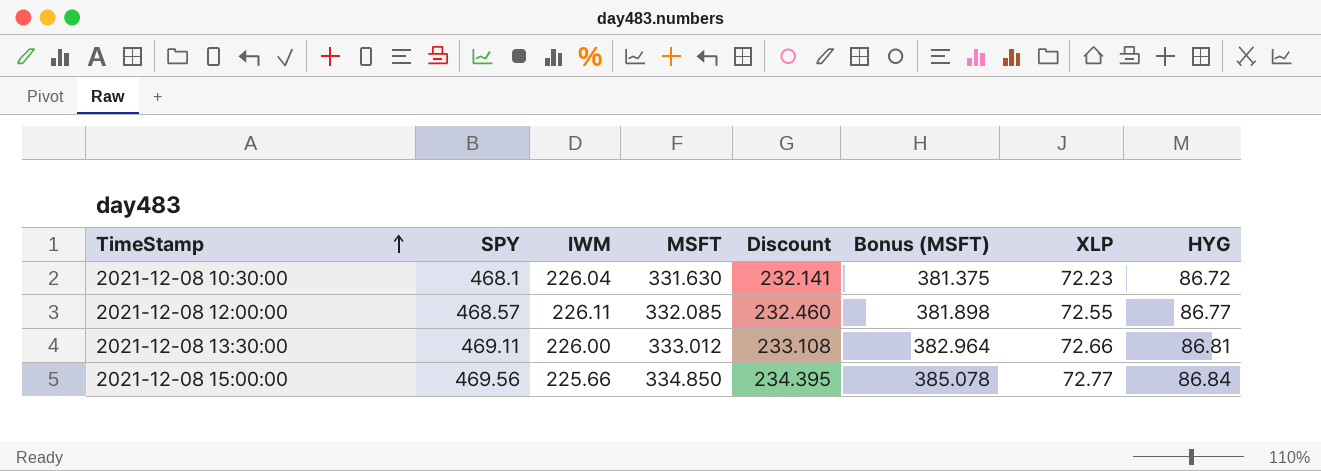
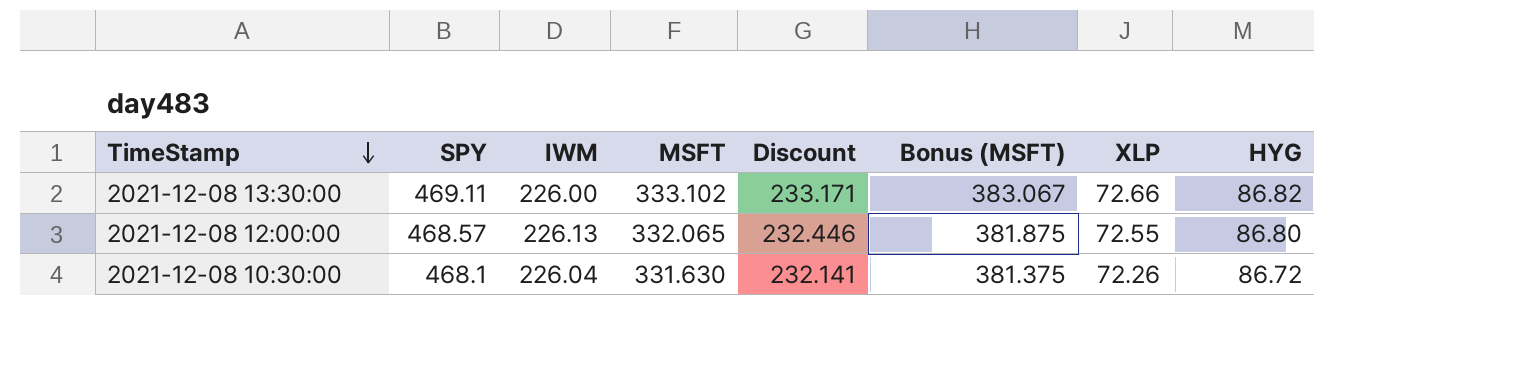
row order: TimeStamp ascending -> TimeStamp descending
row 2021-12-08 15:00:00: 469.56 | 225.66 | 334.850 | 234.395 | 385.078 | 72.77 | 86.84 -> none
2021-12-08 13:30:00 | MSFT: 333.012 -> 333.102
2021-12-08 13:30:00 | Discount: 233.108 -> 233.171
2021-12-08 13:30:00 | Bonus (MSFT): 382.964 -> 383.067
2021-12-08 13:30:00 | HYG: 86.81 -> 86.82
2021-12-08 12:00:00 | IWM: 226.11 -> 226.13
2021-12-08 12:00:00 | MSFT: 332.085 -> 332.065
2021-12-08 12:00:00 | Discount: 232.460 -> 232.446
2021-12-08 12:00:00 | Bonus (MSFT): 381.898 -> 381.875
2021-12-08 12:00:00 | HYG: 86.77 -> 86.80
2021-12-08 10:30:00 | XLP: 72.23 -> 72.26

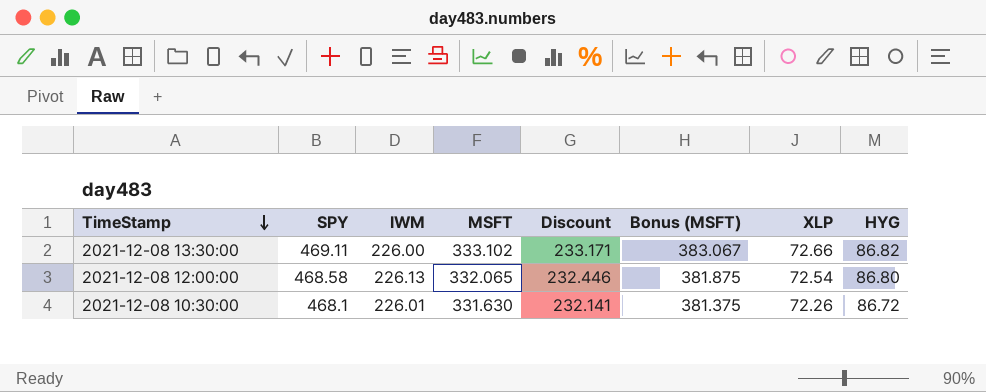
2021-12-08 12:00:00 | SPY: 468.57 -> 468.58
2021-12-08 12:00:00 | XLP: 72.55 -> 72.54
2021-12-08 10:30:00 | IWM: 226.04 -> 226.01

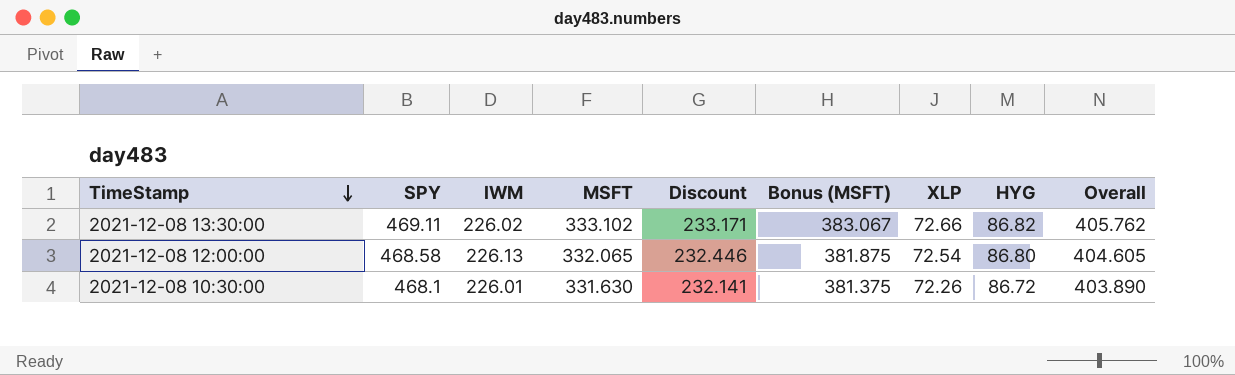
column Overall | formula: none -> [MSFT] + [XLP]
2021-12-08 13:30:00 | IWM: 226.00 -> 226.02

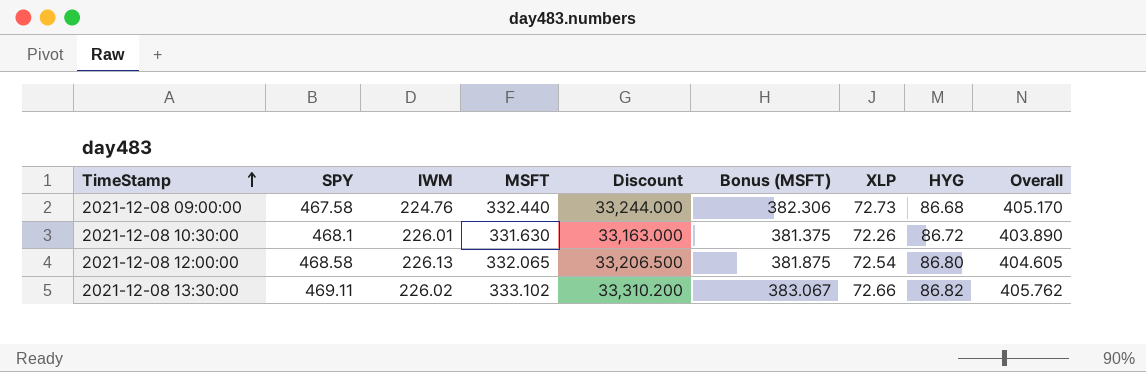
row order: TimeStamp descending -> TimeStamp ascending
column Discount | formula: [MSFT] * 0.7 -> [MSFT] * 100
row 2021-12-08 09:00:00: none -> 467.58 | 224.76 | 332.440 | 33,244.000 | 382.306 | 72.73 | 86.68 | 405.170

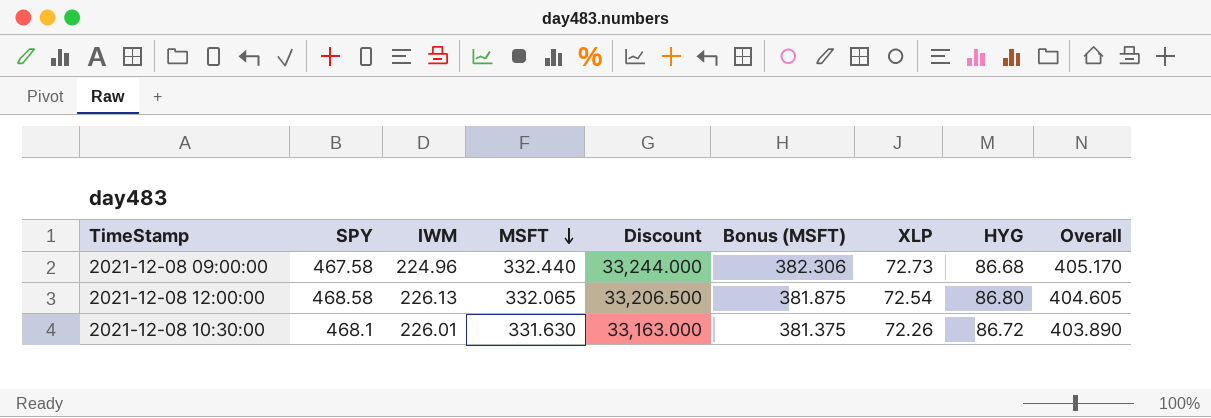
row order: TimeStamp ascending -> MSFT descending
row 2021-12-08 13:30:00: 469.11 | 226.02 | 333.102 | 33,310.200 | 383.067 | 72.66 | 86.82 | 405.762 -> none
2021-12-08 09:00:00 | IWM: 224.76 -> 224.96

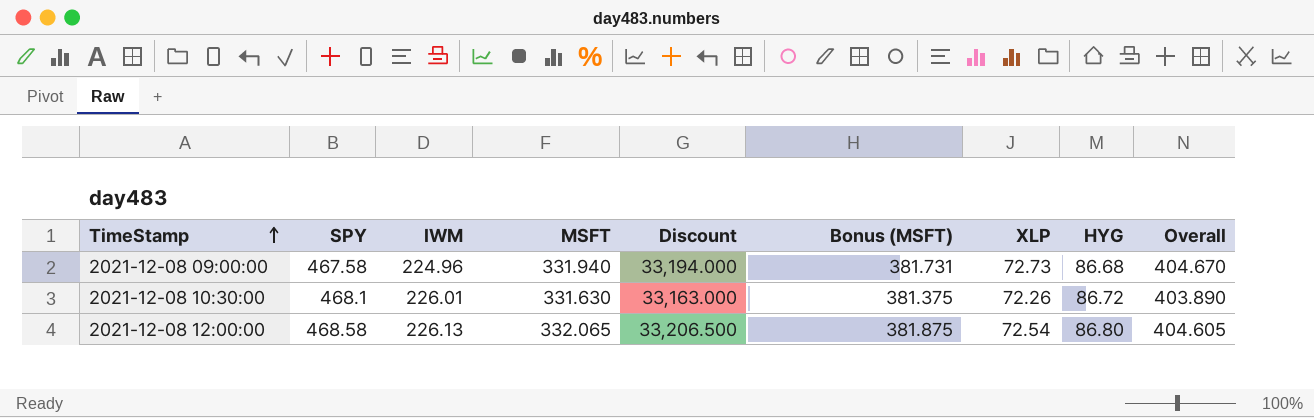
row order: MSFT descending -> TimeStamp ascending
2021-12-08 09:00:00 | MSFT: 332.440 -> 331.940
2021-12-08 09:00:00 | Discount: 33,244.000 -> 33,194.000
2021-12-08 09:00:00 | Bonus (MSFT): 382.306 -> 381.731
2021-12-08 09:00:00 | Overall: 405.170 -> 404.670

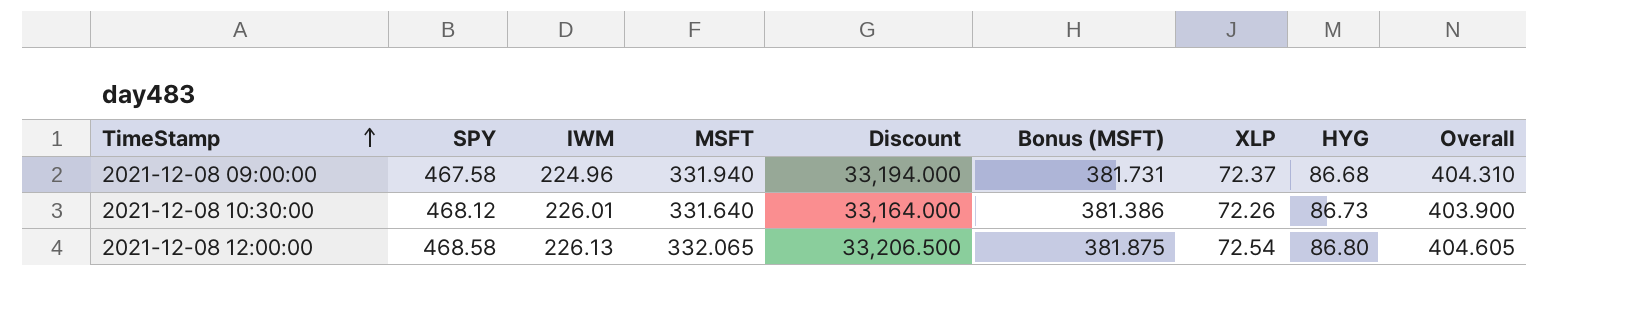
2021-12-08 09:00:00 | XLP: 72.73 -> 72.37
2021-12-08 09:00:00 | Overall: 404.670 -> 404.310
2021-12-08 10:30:00 | SPY: 468.1 -> 468.12
2021-12-08 10:30:00 | MSFT: 331.630 -> 331.640
2021-12-08 10:30:00 | Discount: 33,163.000 -> 33,164.000
2021-12-08 10:30:00 | Bonus (MSFT): 381.375 -> 381.386
2021-12-08 10:30:00 | HYG: 86.72 -> 86.73
2021-12-08 10:30:00 | Overall: 403.890 -> 403.900

